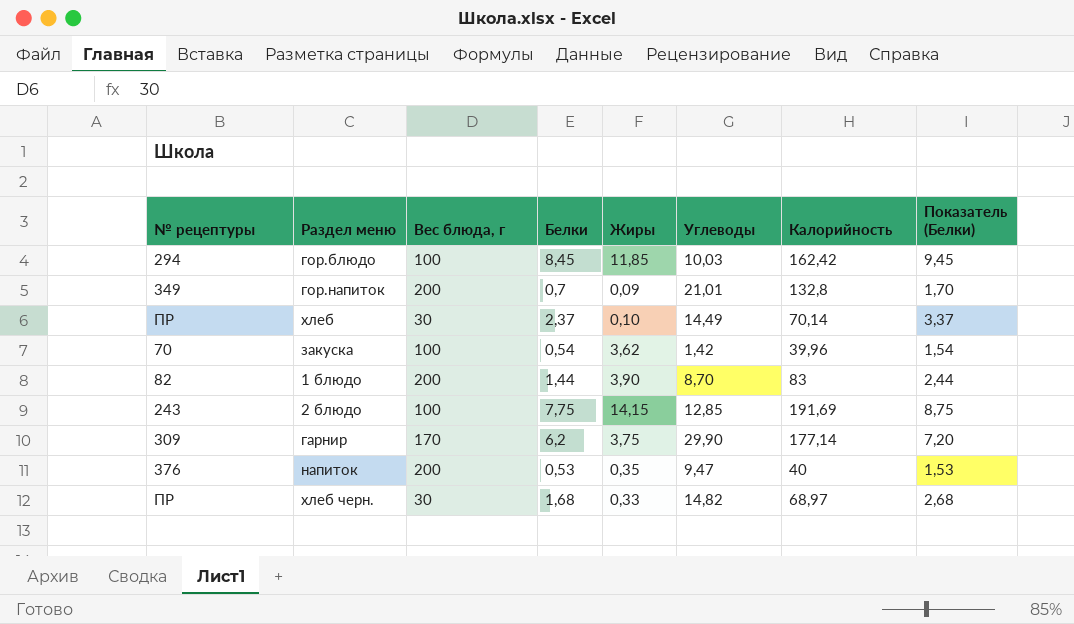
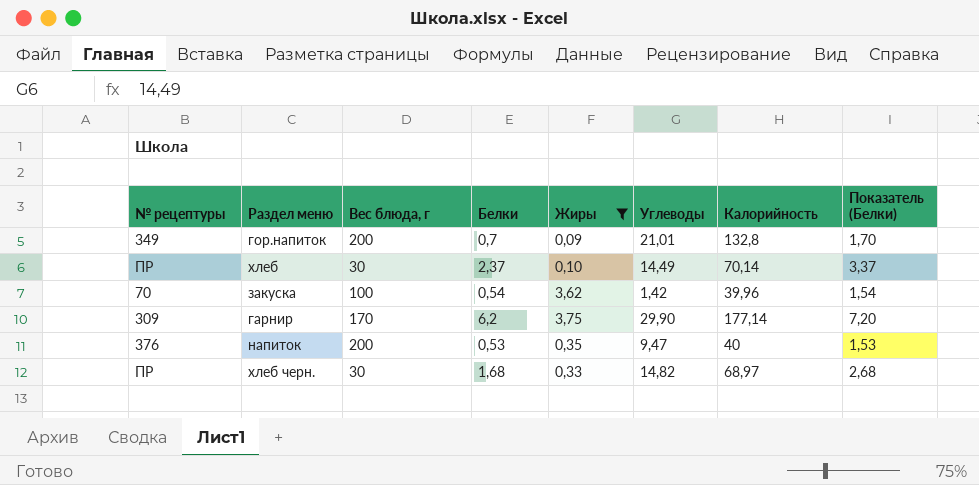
filter: none -> Жиры <= 3,75

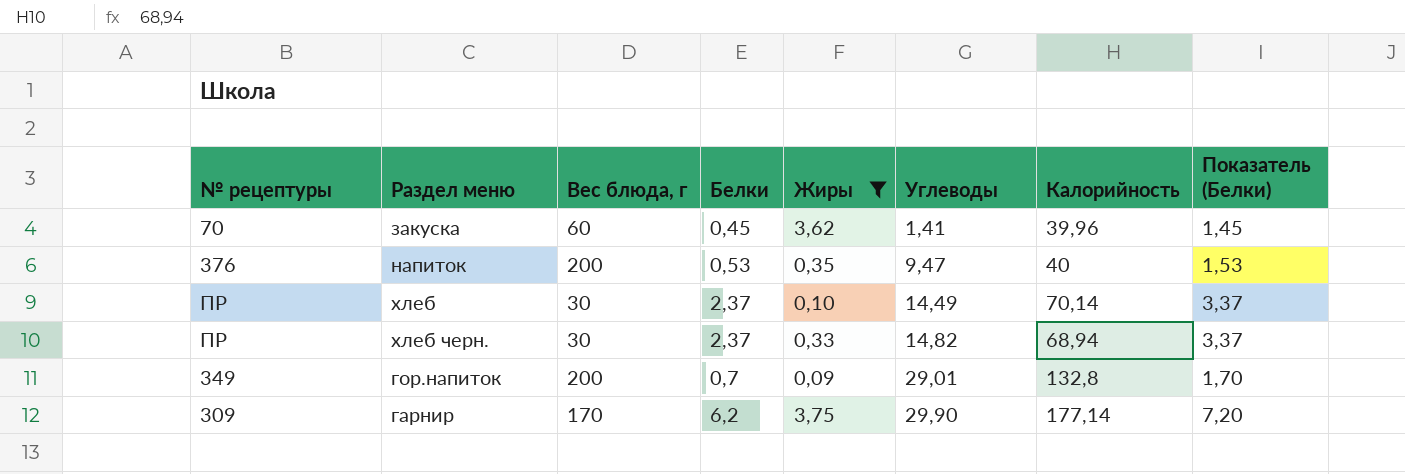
row order: none -> Углеводы ascending
закуска | Вес блюда, г: 100 -> 60
закуска | Белки: 0,54 -> 0,45
закуска | Углеводы: 1,42 -> 1,41
закуска | Показатель (Белки): 1,54 -> 1,45
хлеб черн. | Белки: 1,68 -> 2,37
хлеб черн. | Калорийность: 68,97 -> 68,94
хлеб черн. | Показатель (Белки): 2,68 -> 3,37
гор.напиток | Углеводы: 21,01 -> 29,01

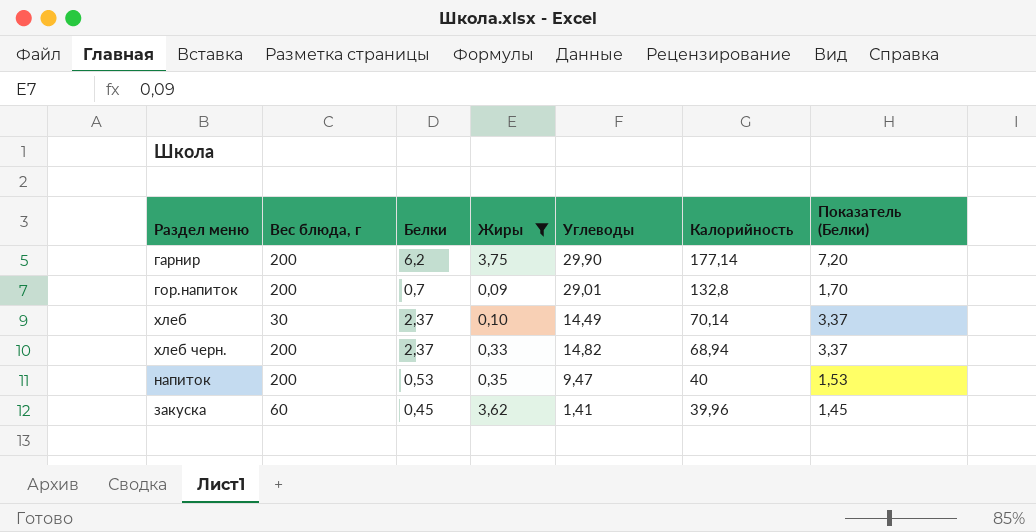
row order: Углеводы ascending -> Калорийность descending
column № рецептуры | position: 1 -> none
гарнир | Вес блюда, г: 170 -> 200
хлеб черн. | Вес блюда, г: 30 -> 200

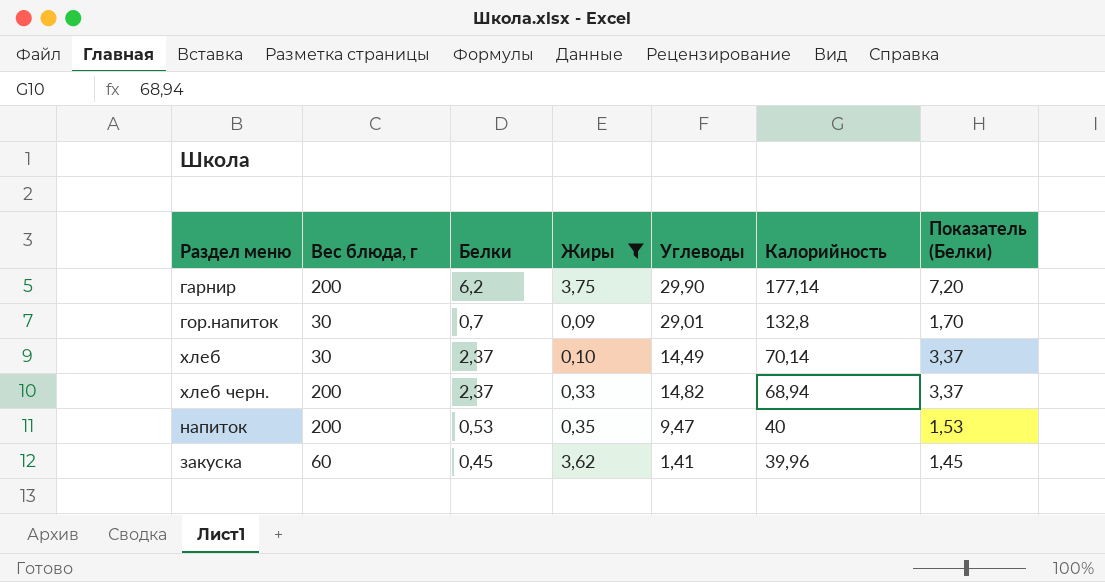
гор.напиток | Вес блюда, г: 200 -> 30

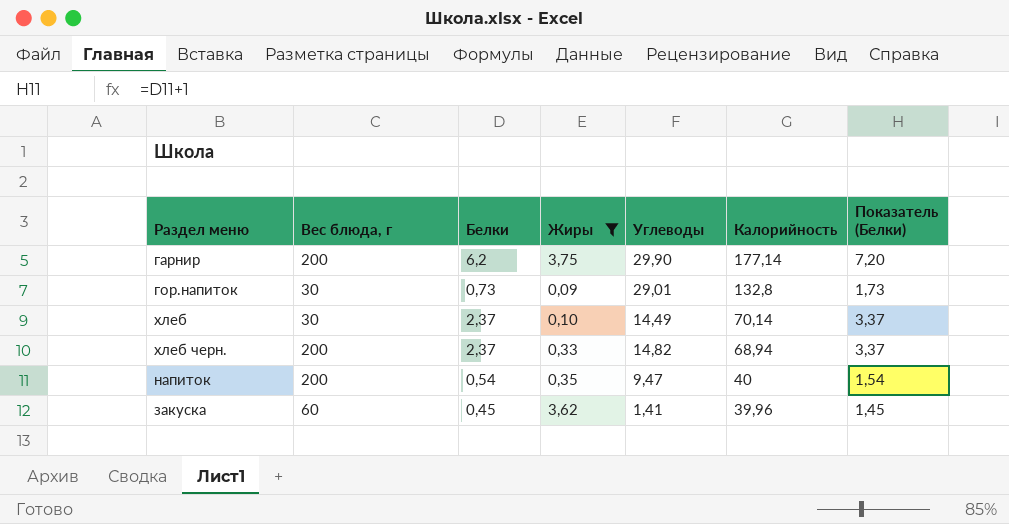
гор.напиток | Белки: 0,7 -> 0,73
гор.напиток | Показатель (Белки): 1,70 -> 1,73
напиток | Белки: 0,53 -> 0,54
напиток | Показатель (Белки): 1,53 -> 1,54

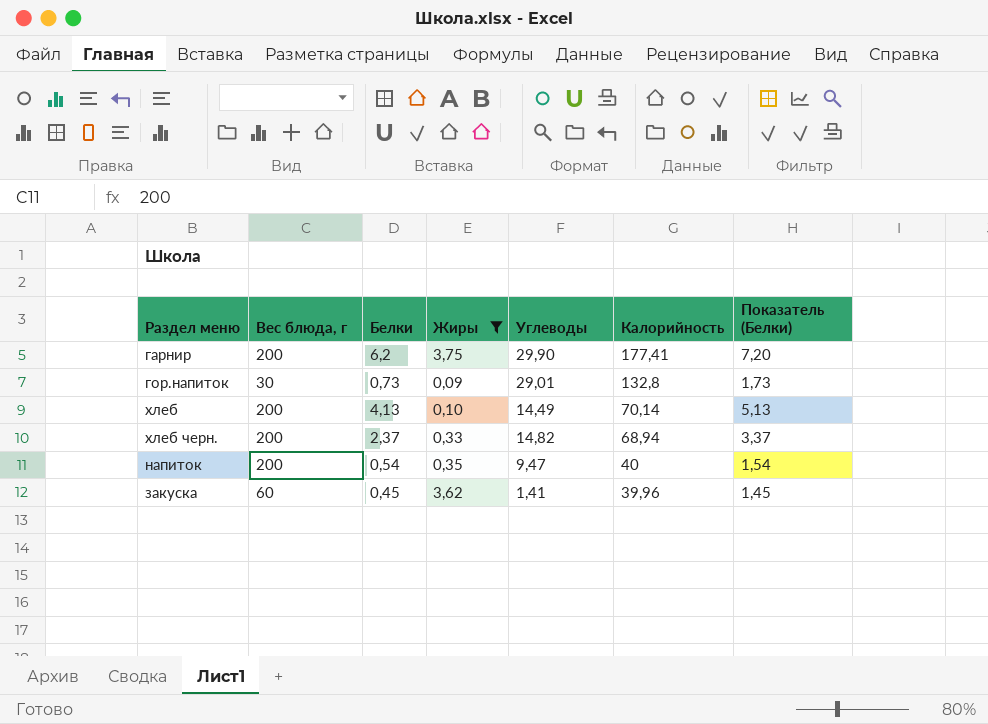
гарнир | Калорийность: 177,14 -> 177,41
хлеб | Вес блюда, г: 30 -> 200
хлеб | Белки: 2,37 -> 4,13
хлеб | Показатель (Белки): 3,37 -> 5,13

